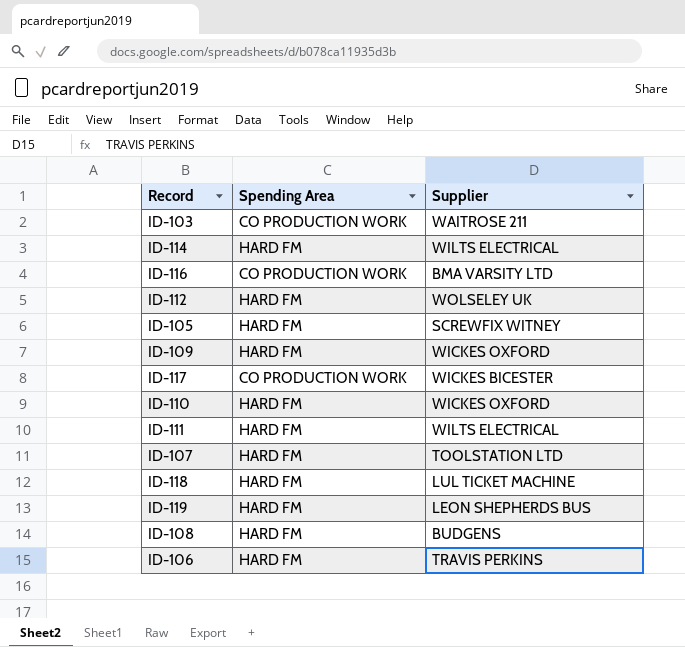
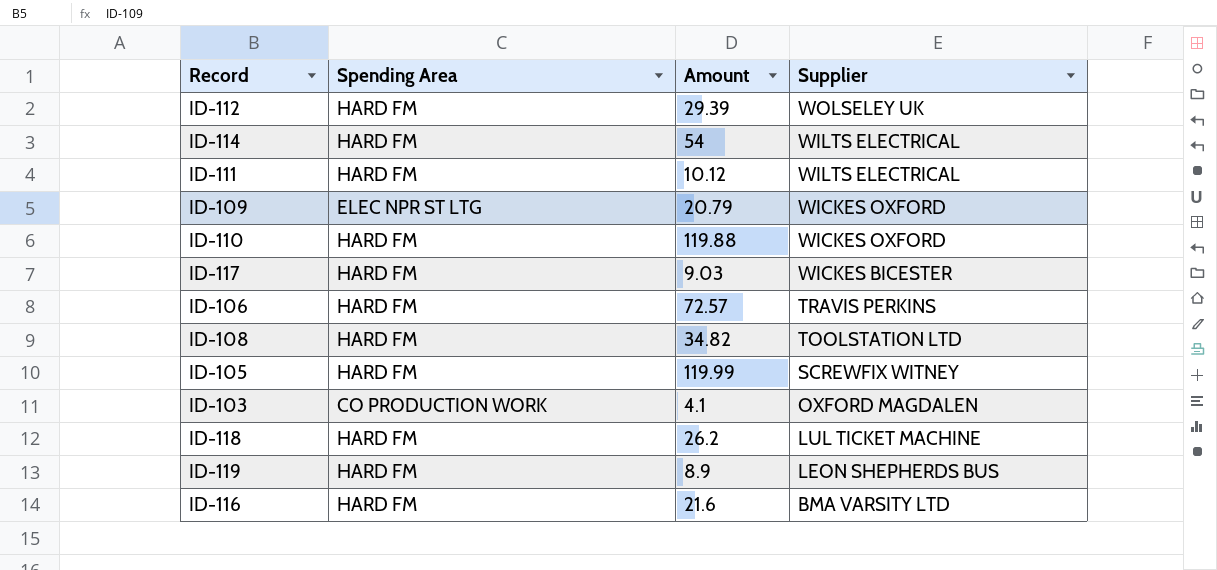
row order: none -> Supplier descending
column Amount | position: none -> 3
row ID-107: HARD FM | TOOLSTATION LTD -> none
ID-109 | Spending Area: HARD FM -> ELEC NPR ST LTG
ID-117 | Spending Area: CO PRODUCTION WORK -> HARD FM
ID-108 | Supplier: BUDGENS -> TOOLSTATION LTD
ID-103 | Supplier: WAITROSE 211 -> OXFORD MAGDALEN
ID-116 | Spending Area: CO PRODUCTION WORK -> HARD FM

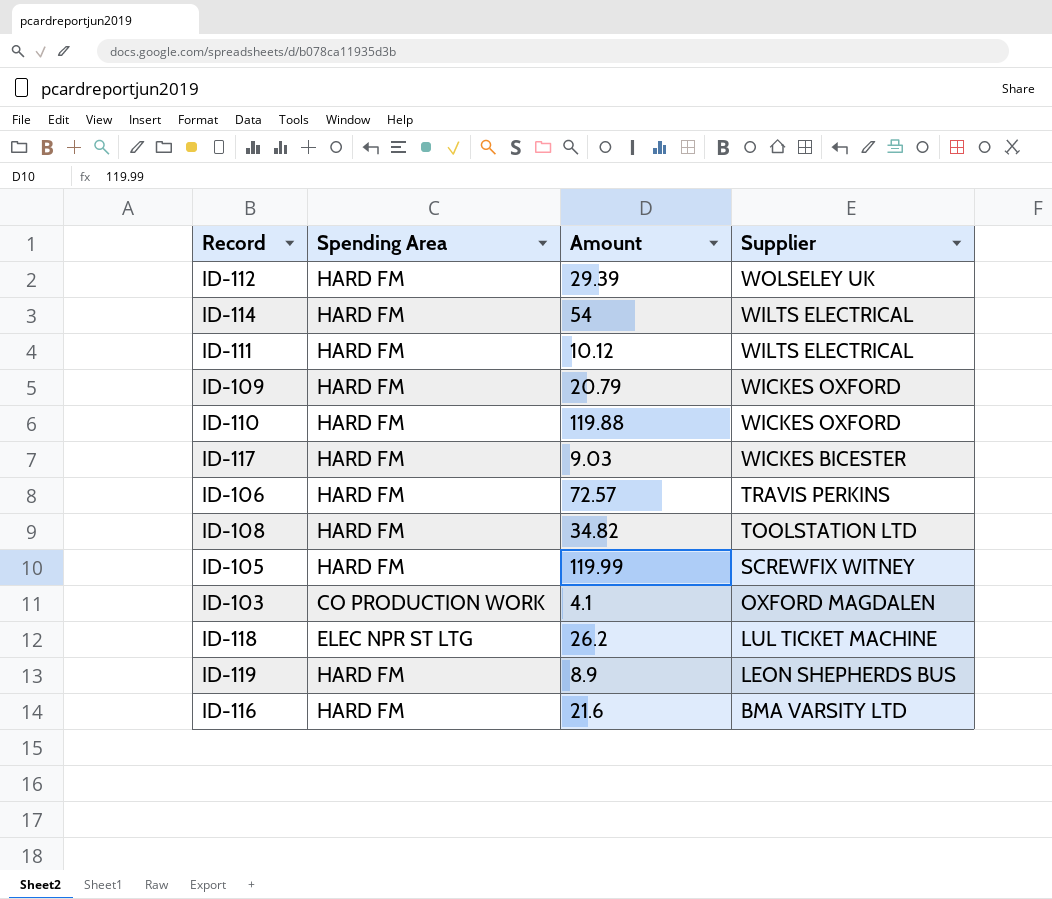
ID-109 | Spending Area: ELEC NPR ST LTG -> HARD FM
ID-118 | Spending Area: HARD FM -> ELEC NPR ST LTG

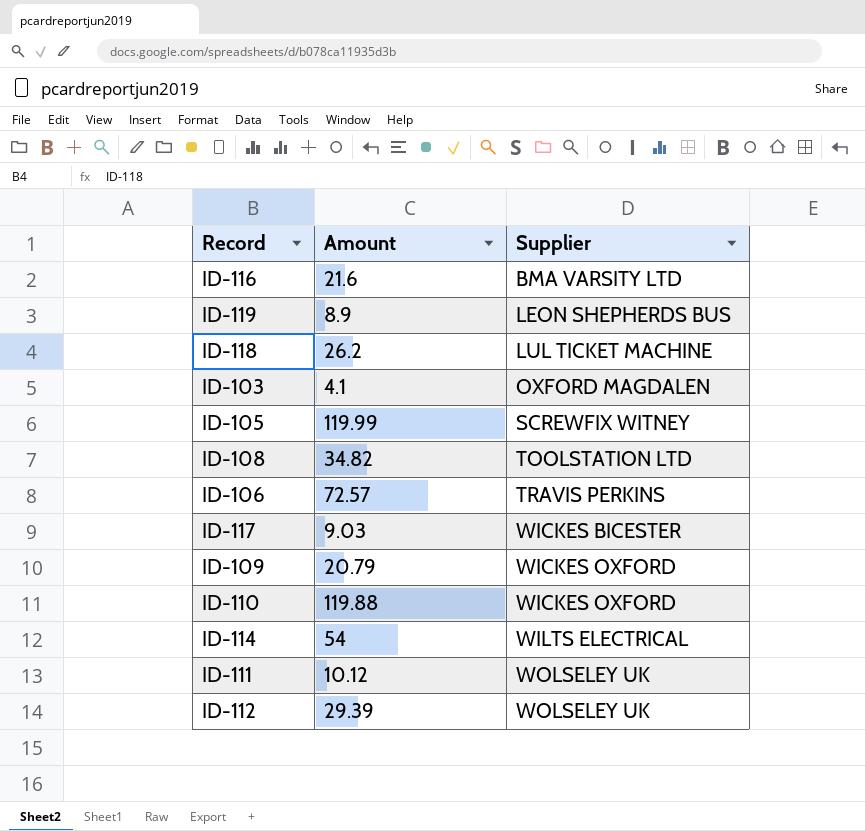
row order: Supplier descending -> Supplier ascending
column Spending Area | position: 2 -> none
ID-111 | Supplier: WILTS ELECTRICAL -> WOLSELEY UK

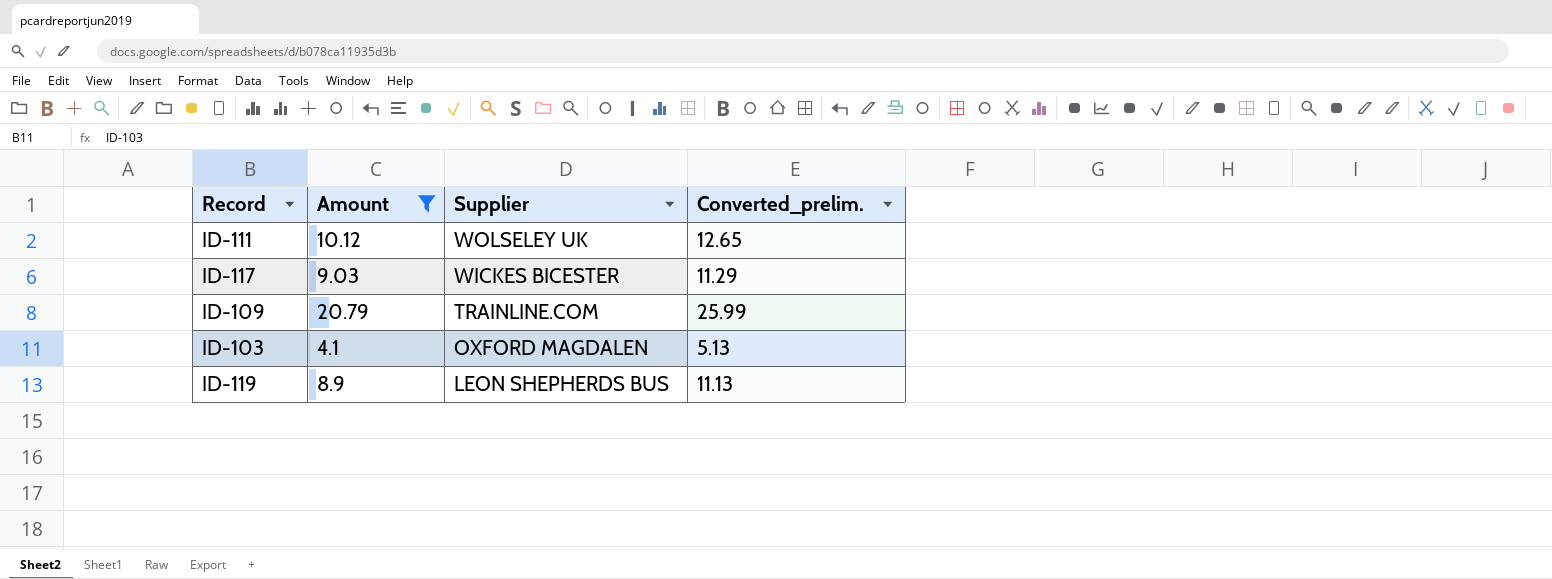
filter: none -> Amount <= 20.79
row order: Supplier ascending -> Supplier descending
column Converted_prelim. | formula: none -> [Amount] * 1.25
ID-109 | Supplier: WICKES OXFORD -> TRAINLINE.COM

